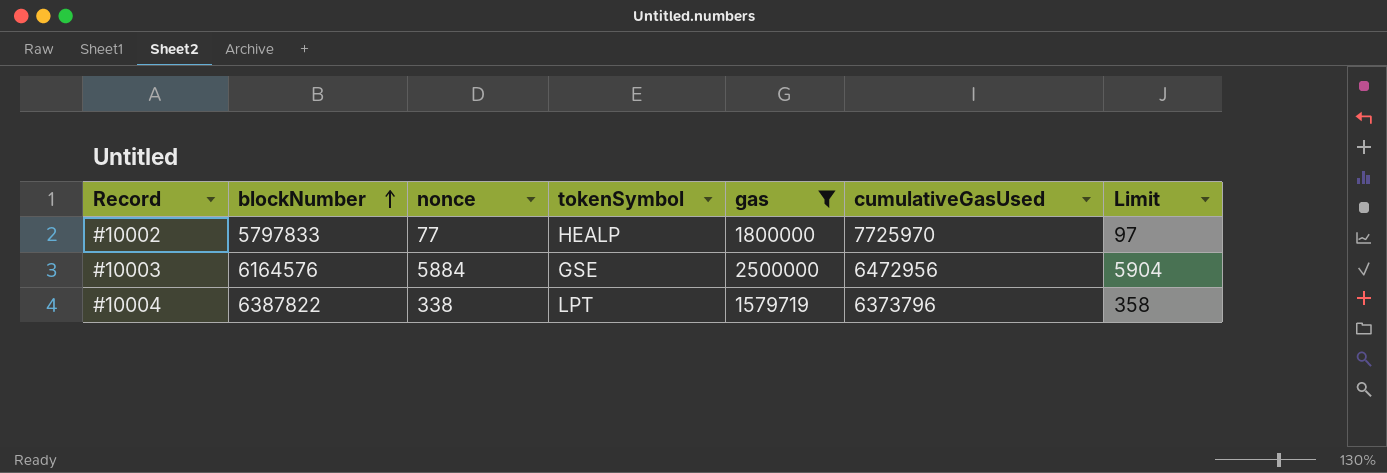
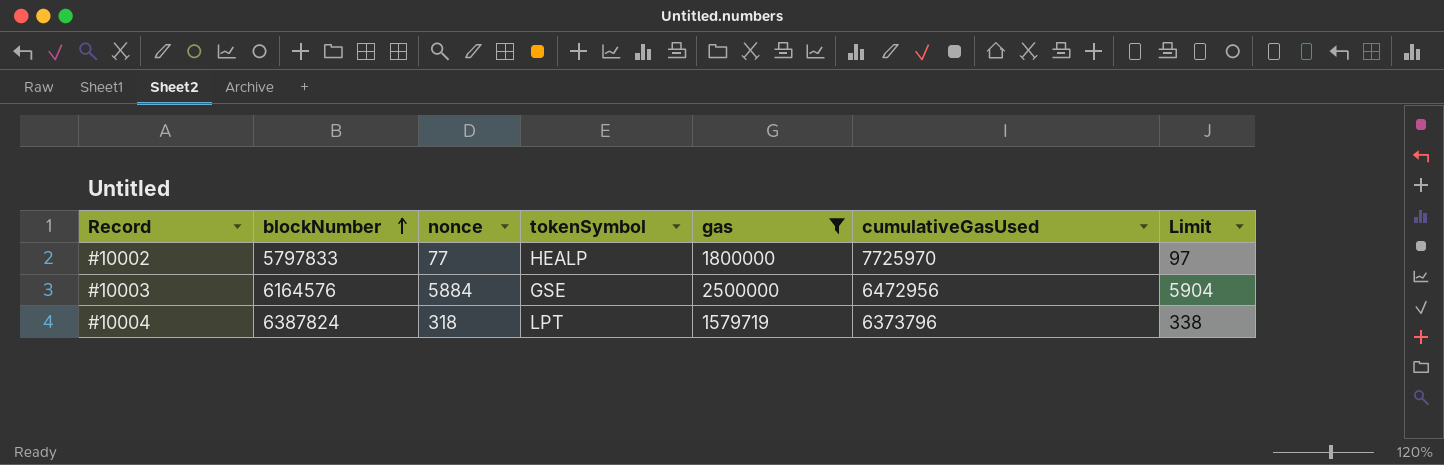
#10004 | blockNumber: 6387822 -> 6387824
#10004 | nonce: 338 -> 318
#10004 | Limit: 358 -> 338

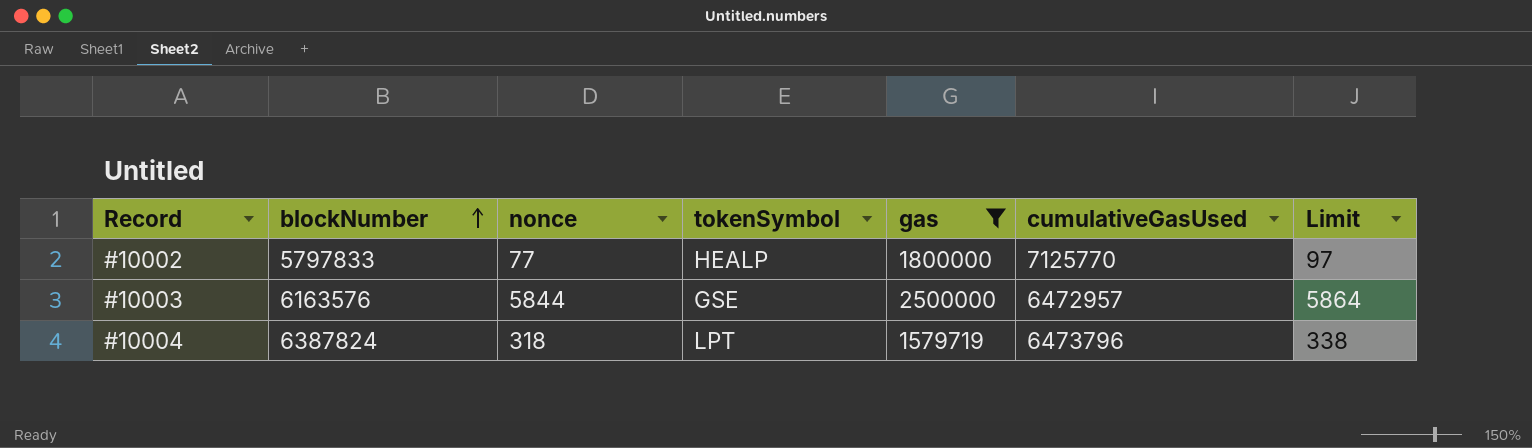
#10002 | cumulativeGasUsed: 7725970 -> 7125770
#10003 | blockNumber: 6164576 -> 6163576
#10003 | nonce: 5884 -> 5844
#10003 | cumulativeGasUsed: 6472956 -> 6472957
#10003 | Limit: 5904 -> 5864
#10004 | cumulativeGasUsed: 6373796 -> 6473796

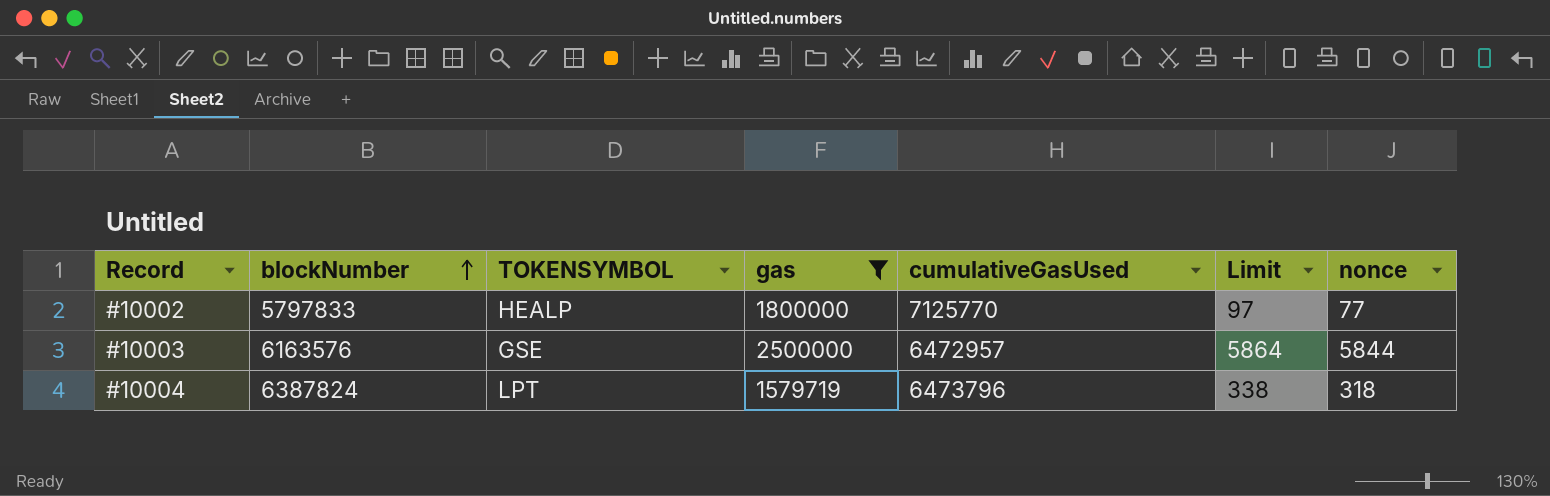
column name: tokenSymbol -> TOKENSYMBOL
column nonce | position: 3 -> 7

